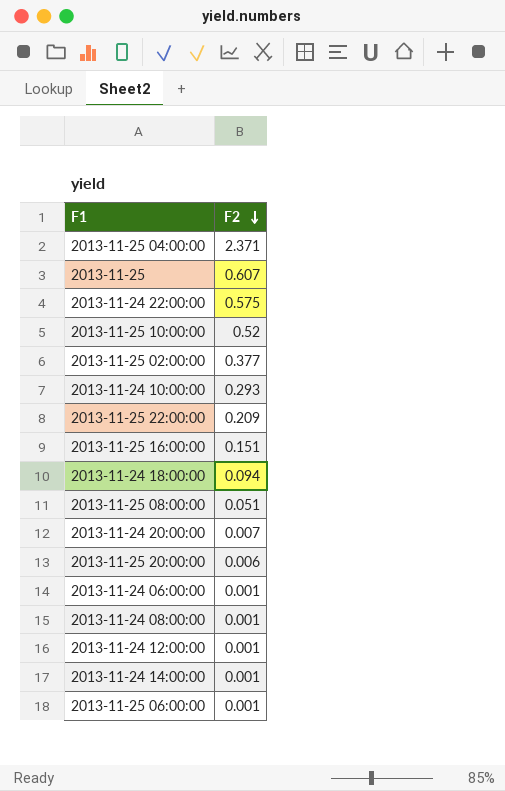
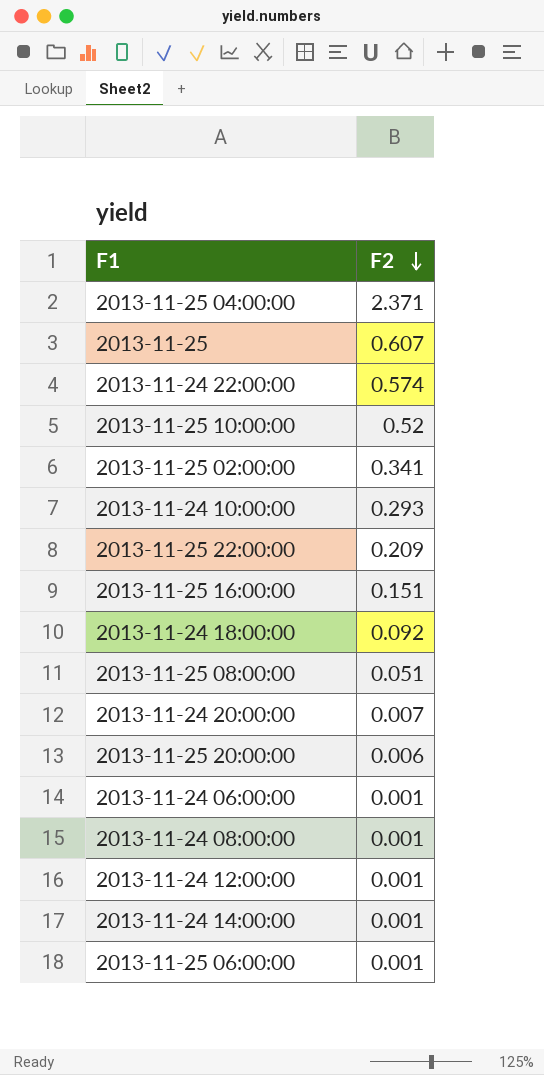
2013-11-24 22:00:00 | F2: 0.575 -> 0.574
2013-11-25 02:00:00 | F2: 0.377 -> 0.341
2013-11-24 18:00:00 | F2: 0.094 -> 0.092

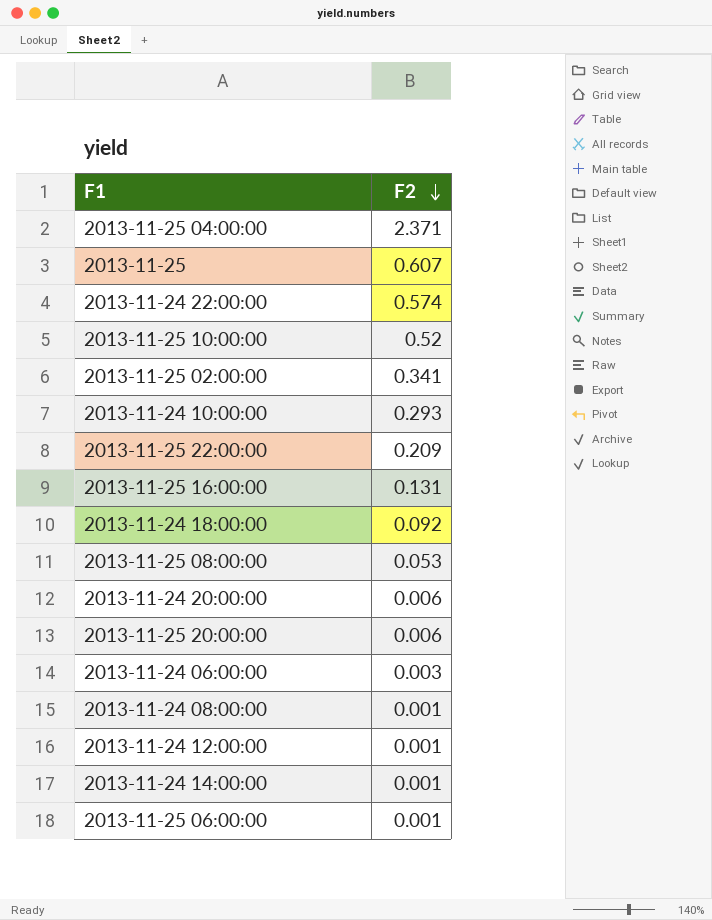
2013-11-25 16:00:00 | F2: 0.151 -> 0.131
2013-11-25 08:00:00 | F2: 0.051 -> 0.053
2013-11-24 20:00:00 | F2: 0.007 -> 0.006
2013-11-24 06:00:00 | F2: 0.001 -> 0.003

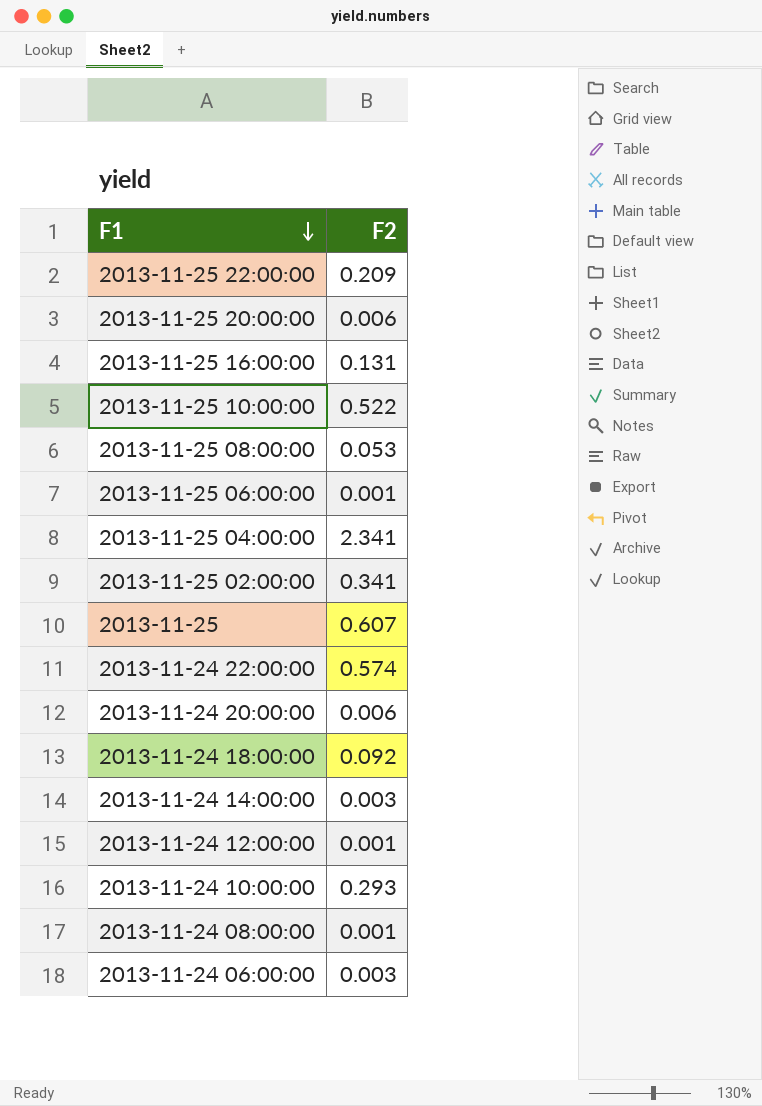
row order: F2 descending -> F1 descending
2013-11-25 10:00:00 | F2: 0.52 -> 0.522
2013-11-25 04:00:00 | F2: 2.371 -> 2.341
2013-11-24 14:00:00 | F2: 0.001 -> 0.003

